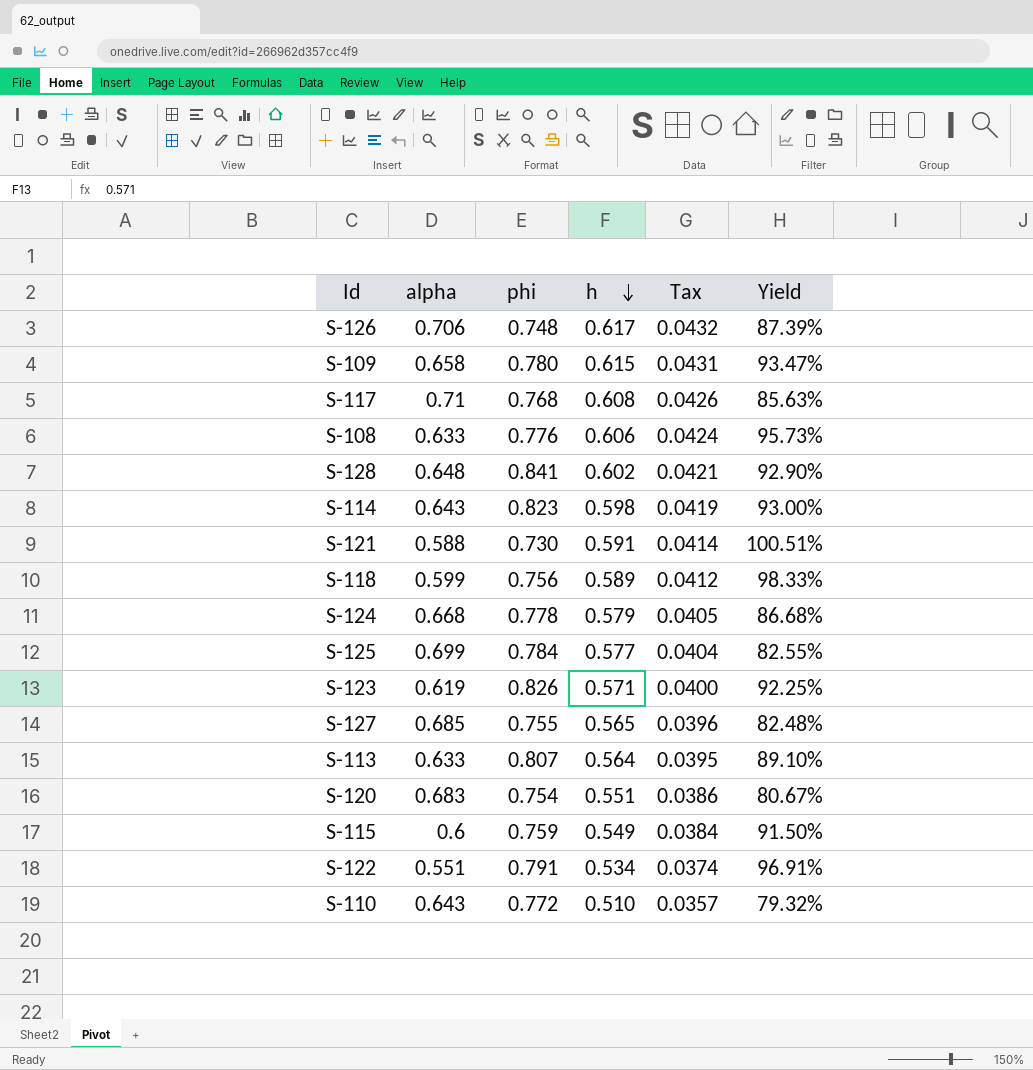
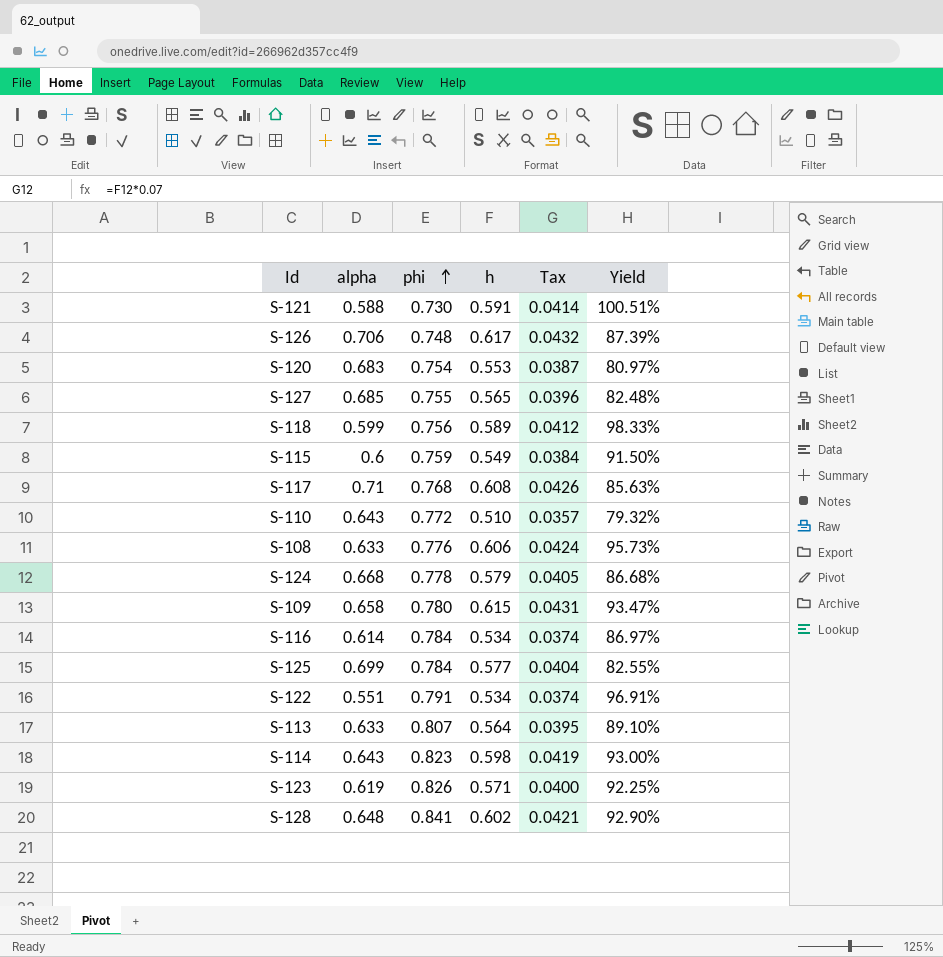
row order: h descending -> phi ascending
S-120 | h: 0.551 -> 0.553
S-120 | Tax: 0.0386 -> 0.0387
S-120 | Yield: 80.67% -> 80.97%
row S-116: none -> 0.614 | 0.784 | 0.534 | 0.0374 | 86.97%

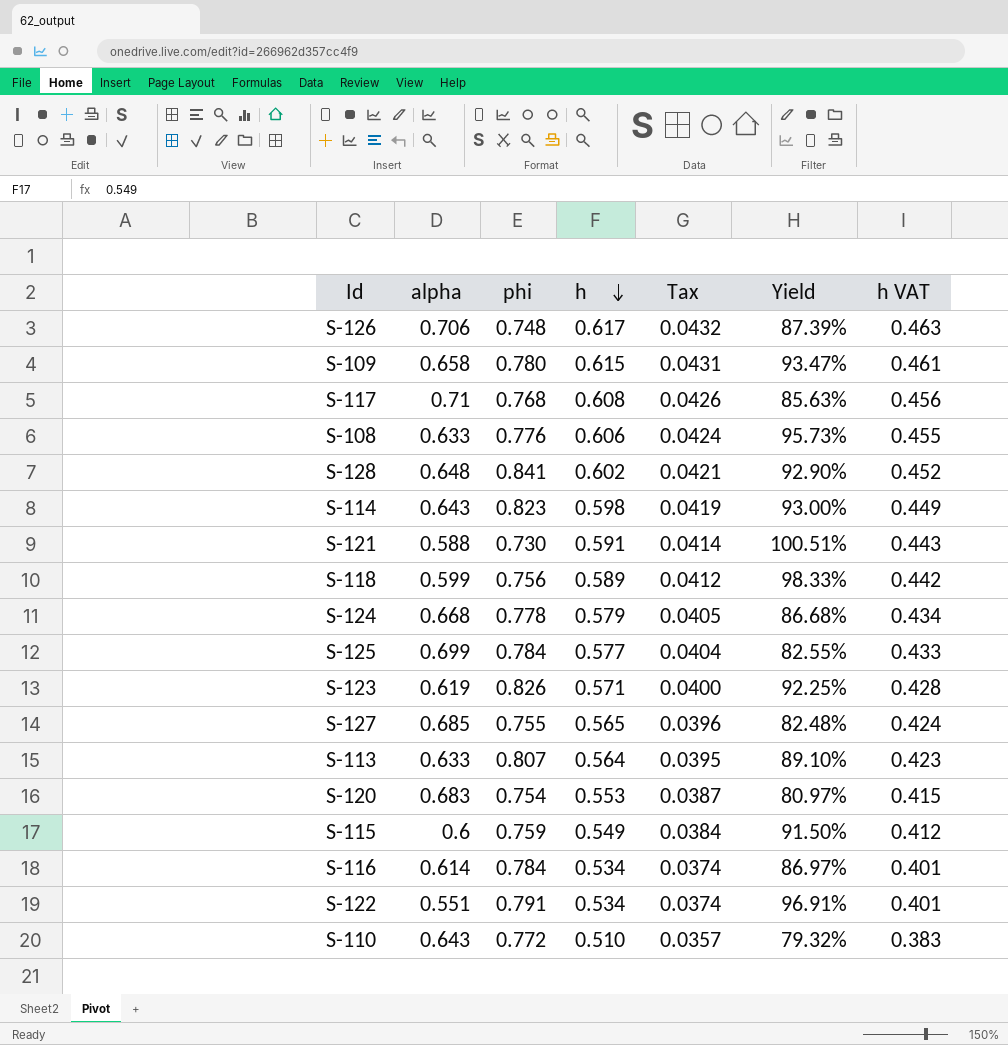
row order: phi ascending -> h descending
column h VAT | formula: none -> [h] * 0.75

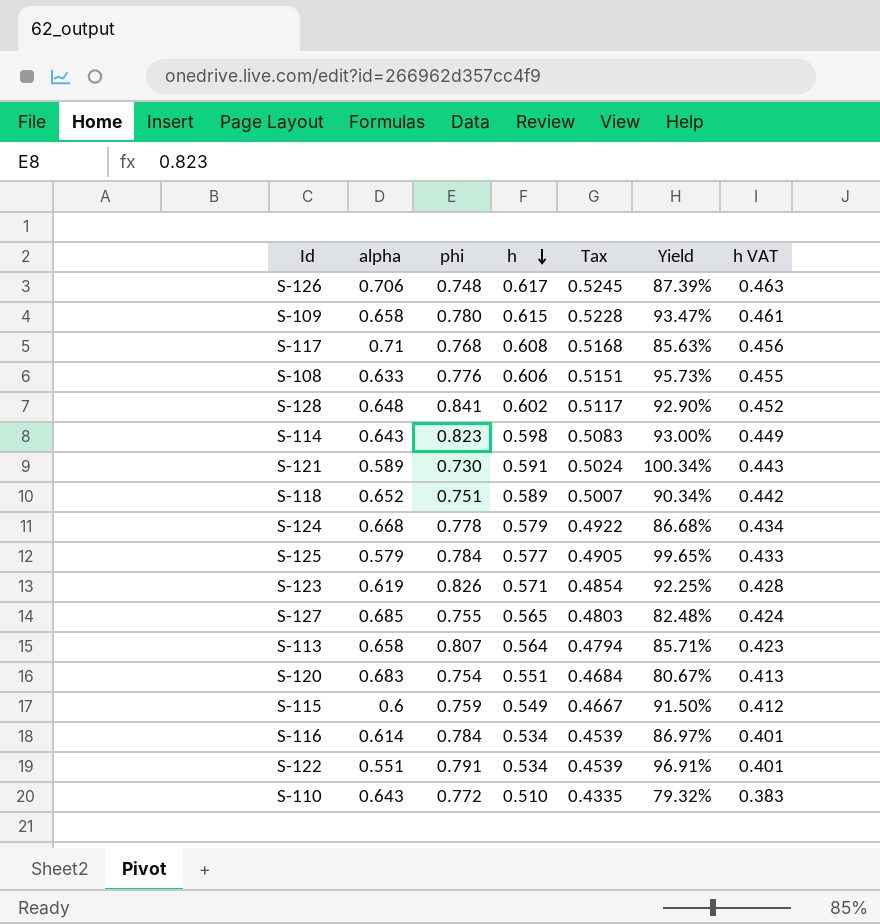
column Tax | formula: [h] * 0.07 -> [h] * 0.85
S-121 | alpha: 0.588 -> 0.589
S-121 | Yield: 100.51% -> 100.34%
S-118 | alpha: 0.599 -> 0.652
S-118 | phi: 0.756 -> 0.751
S-118 | Yield: 98.33% -> 90.34%
S-125 | alpha: 0.699 -> 0.579
S-125 | Yield: 82.55% -> 99.65%
S-113 | alpha: 0.633 -> 0.658
S-113 | Yield: 89.10% -> 85.71%
S-120 | h: 0.553 -> 0.551
S-120 | Yield: 80.97% -> 80.67%
S-120 | h VAT: 0.415 -> 0.413

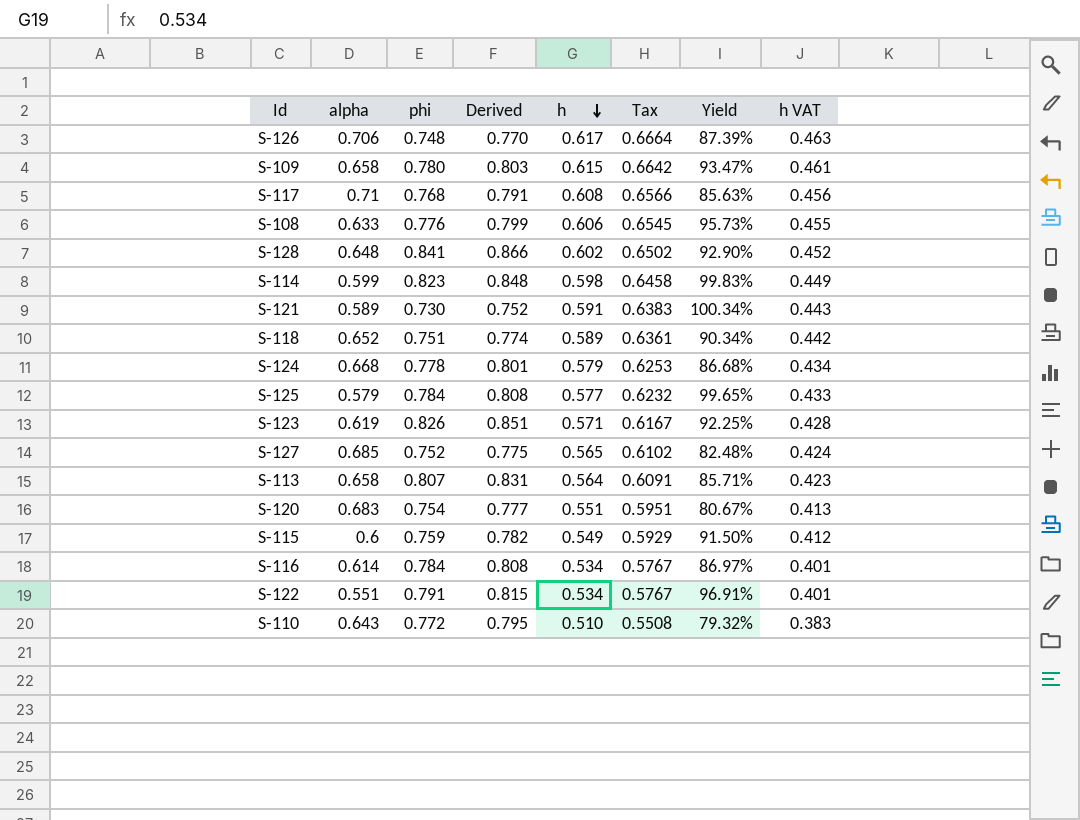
column Derived | formula: none -> [phi] * 1.03
column Tax | formula: [h] * 0.85 -> [h] * 1.08
S-114 | alpha: 0.643 -> 0.599
S-114 | Yield: 93.00% -> 99.83%
S-127 | phi: 0.755 -> 0.752

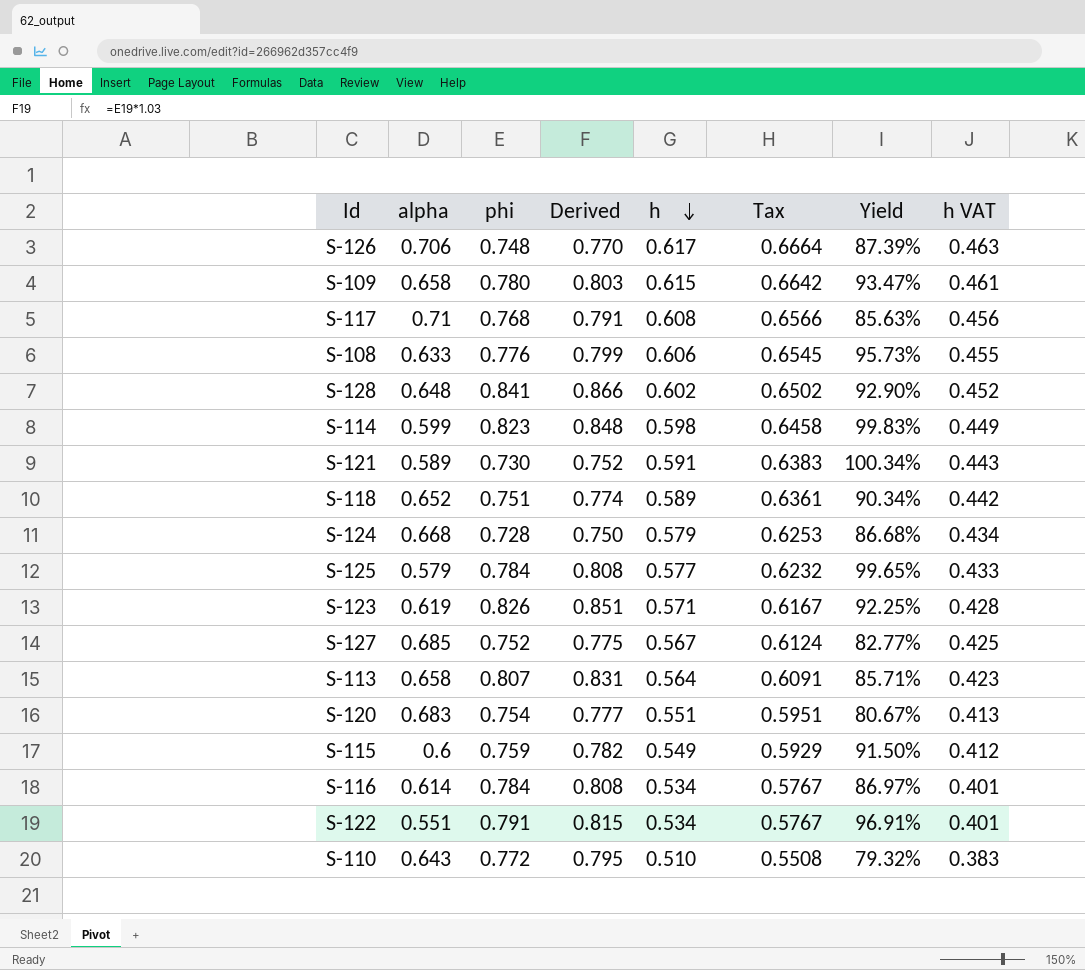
S-124 | phi: 0.778 -> 0.728
S-124 | Derived: 0.801 -> 0.750
S-127 | h: 0.565 -> 0.567
S-127 | Tax: 0.6102 -> 0.6124
S-127 | Yield: 82.48% -> 82.77%
S-127 | h VAT: 0.424 -> 0.425

